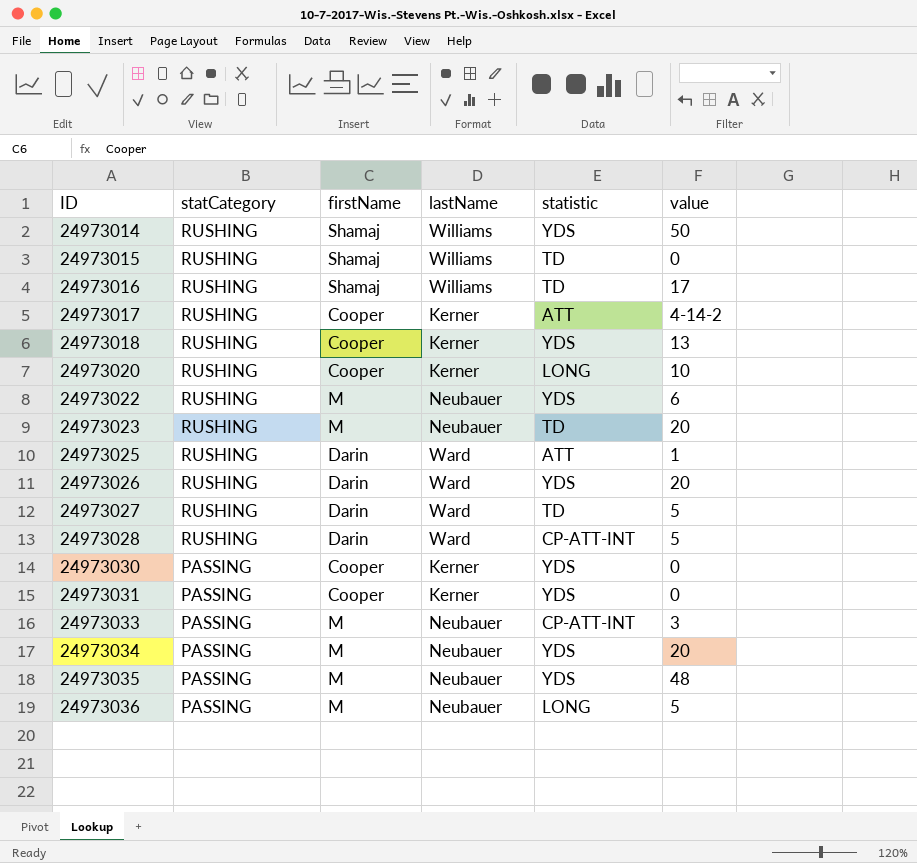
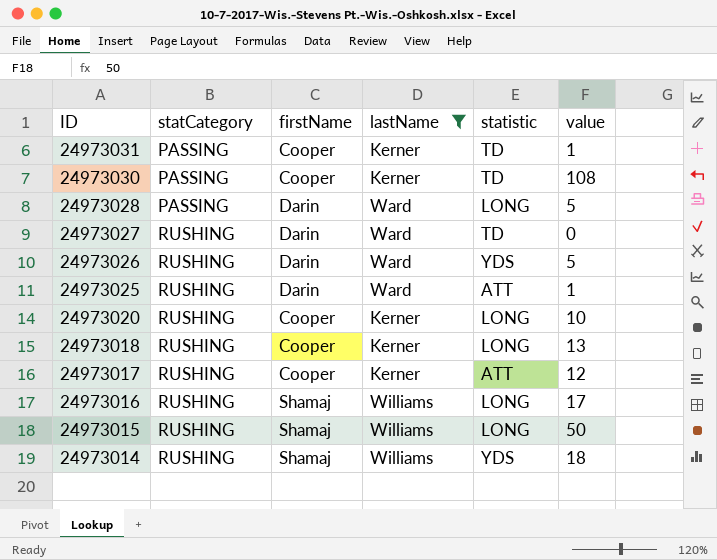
filter: none -> lastName != Neubauer
row order: ID ascending -> ID descending
24973031 | statistic: YDS -> TD
24973031 | value: 0 -> 1
24973030 | statistic: YDS -> TD
24973030 | value: 0 -> 108
24973028 | statCategory: RUSHING -> PASSING
24973028 | statistic: CP-ATT-INT -> LONG
24973027 | value: 5 -> 0
24973026 | value: 20 -> 5
24973018 | statistic: YDS -> LONG
24973017 | value: 4-14-2 -> 12
24973016 | statistic: TD -> LONG
24973015 | statistic: TD -> LONG
24973015 | value: 0 -> 50
24973014 | value: 50 -> 18

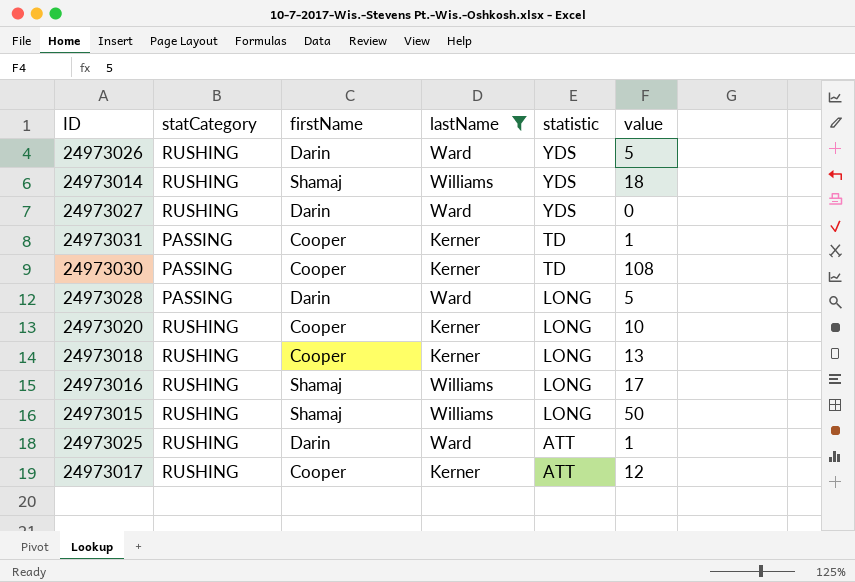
row order: ID descending -> statistic descending
24973027 | statistic: TD -> YDS

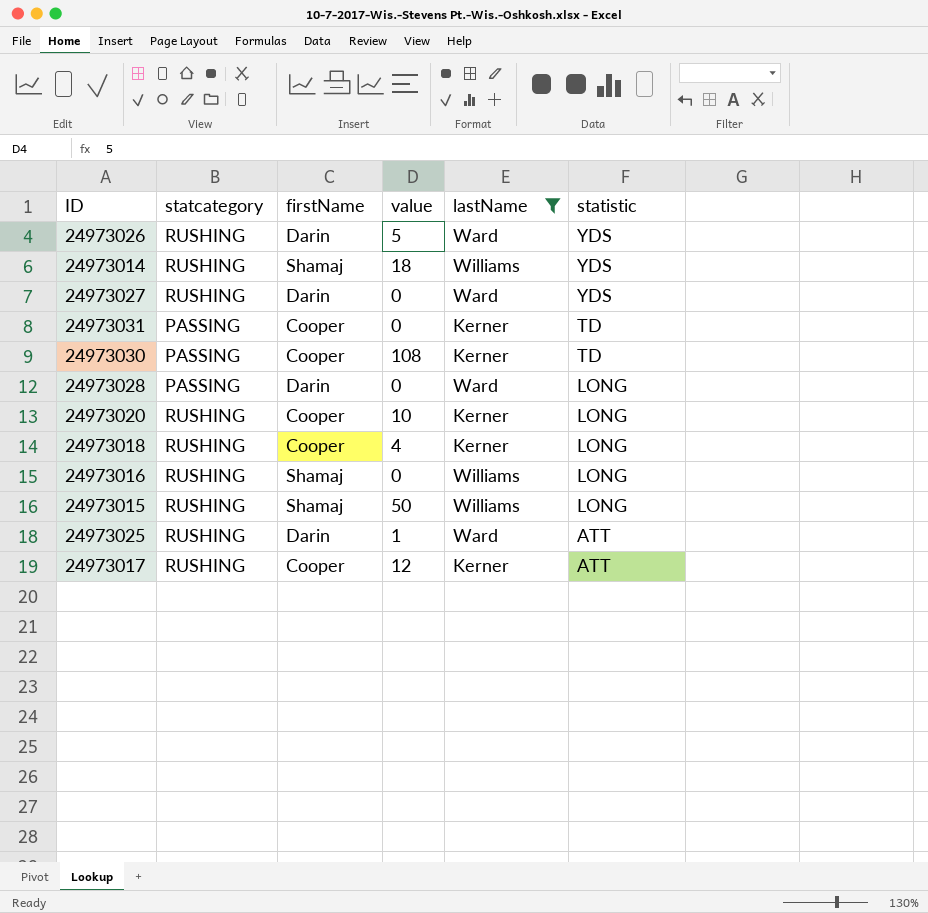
column name: statCategory -> statcategory
column value | position: 6 -> 4
24973031 | value: 1 -> 0
24973028 | value: 5 -> 0
24973018 | value: 13 -> 4
24973016 | value: 17 -> 0

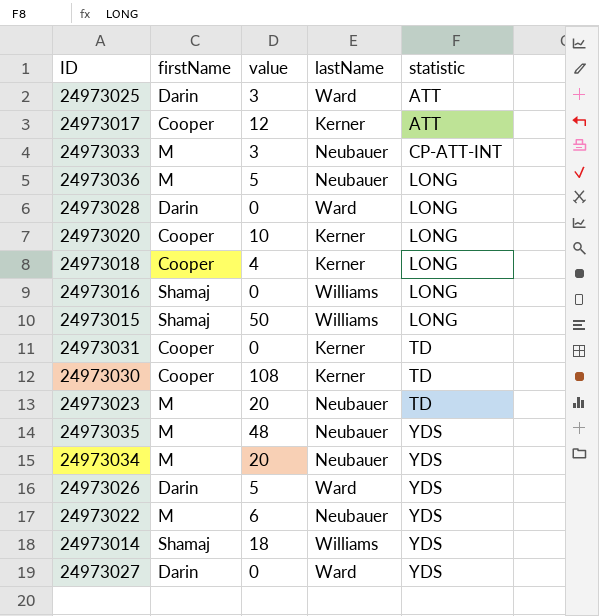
filter: lastName != Neubauer -> none
row order: statistic descending -> statistic ascending
column statcategory | position: 2 -> none
24973025 | value: 1 -> 3

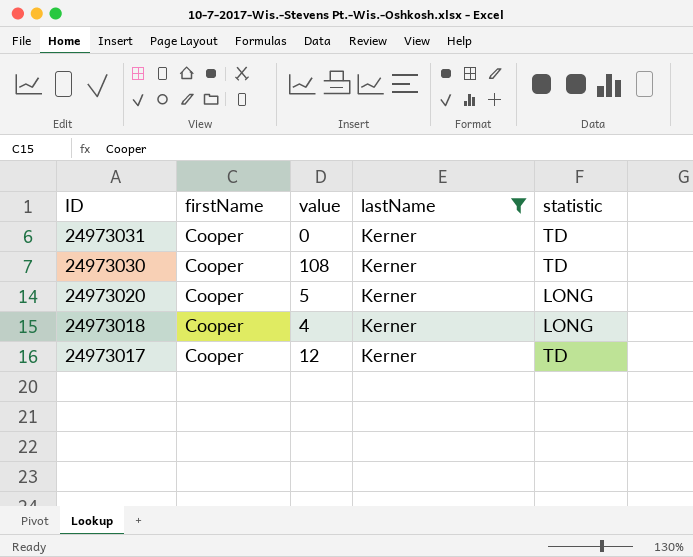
filter: none -> lastName = Kerner
row order: statistic ascending -> ID descending
24973020 | value: 10 -> 5
24973017 | statistic: ATT -> TD

